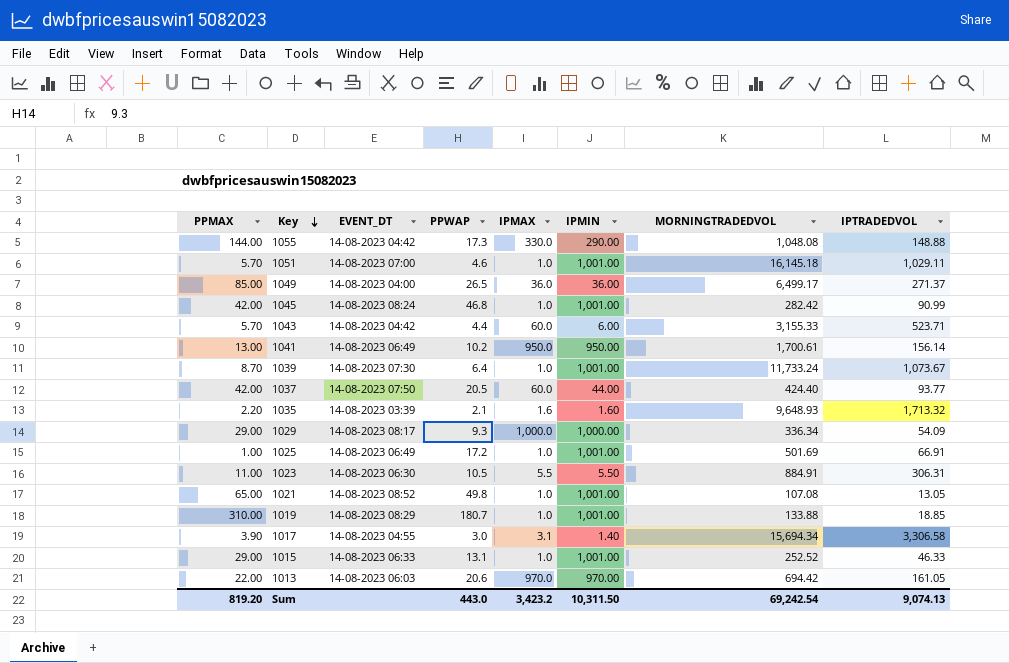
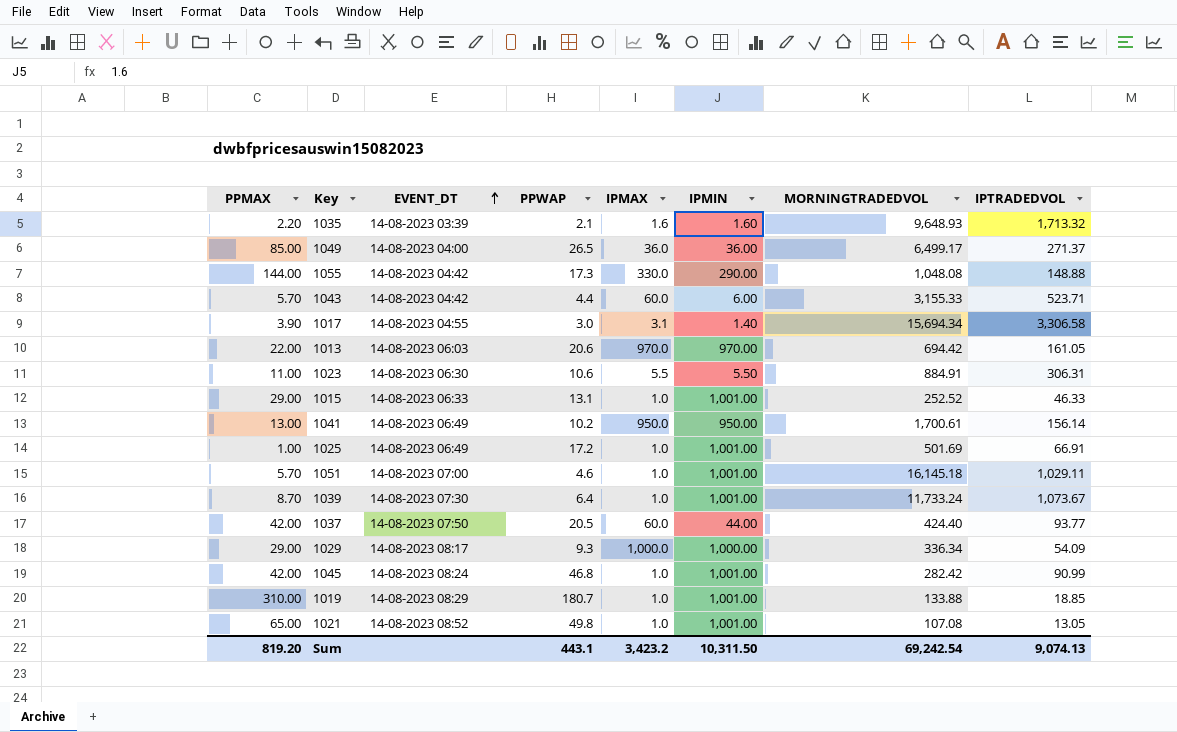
row order: Key descending -> EVENT_DT ascending
1023 | PPWAP: 10.5 -> 10.6
Sum | PPWAP: 443.0 -> 443.1

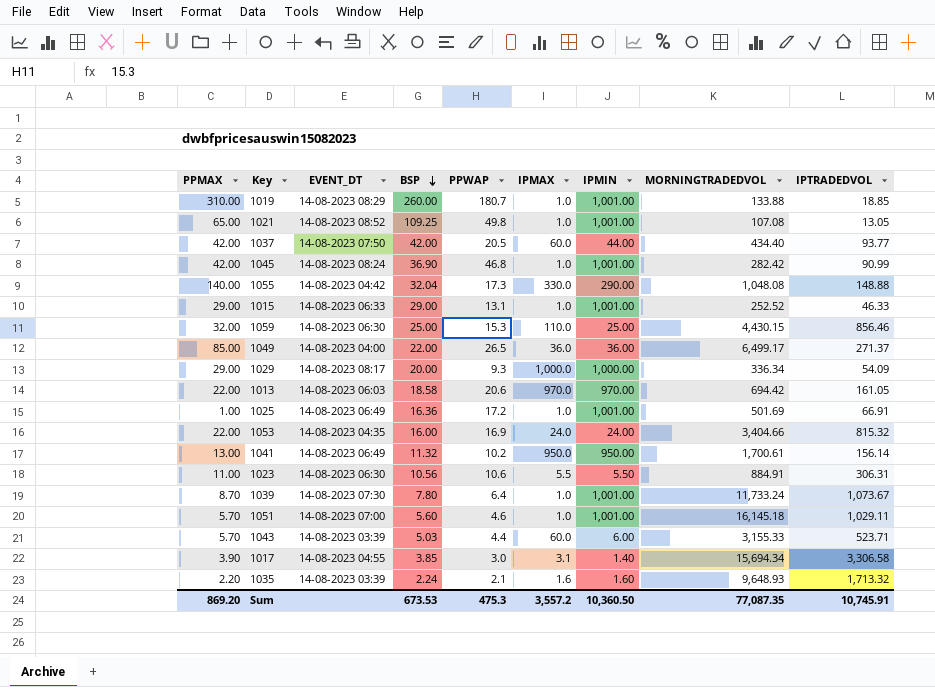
row order: EVENT_DT ascending -> BSP descending
column BSP | position: none -> 4
1037 | MORNINGTRADEDVOL: 424.40 -> 434.40
1055 | PPMAX: 144.00 -> 140.00
row 1059: none -> 32.00 | 14-08-2023 06:30 | 25.00 | 15.3 | 110.0 | 25.00 | 4,430.15 | 856.46
row 1053: none -> 22.00 | 14-08-2023 04:35 | 16.00 | 16.9 | 24.0 | 24.00 | 3,404.66 | 815.32
1043 | EVENT_DT: 14-08-2023 04:42 -> 14-08-2023 03:39
Sum | PPMAX: 819.20 -> 869.20
Sum | PPWAP: 443.1 -> 475.3
Sum | IPMAX: 3,423.2 -> 3,557.2
Sum | IPMIN: 10,311.50 -> 10,360.50
Sum | MORNINGTRADEDVOL: 69,242.54 -> 77,087.35
Sum | IPTRADEDVOL: 9,074.13 -> 10,745.91

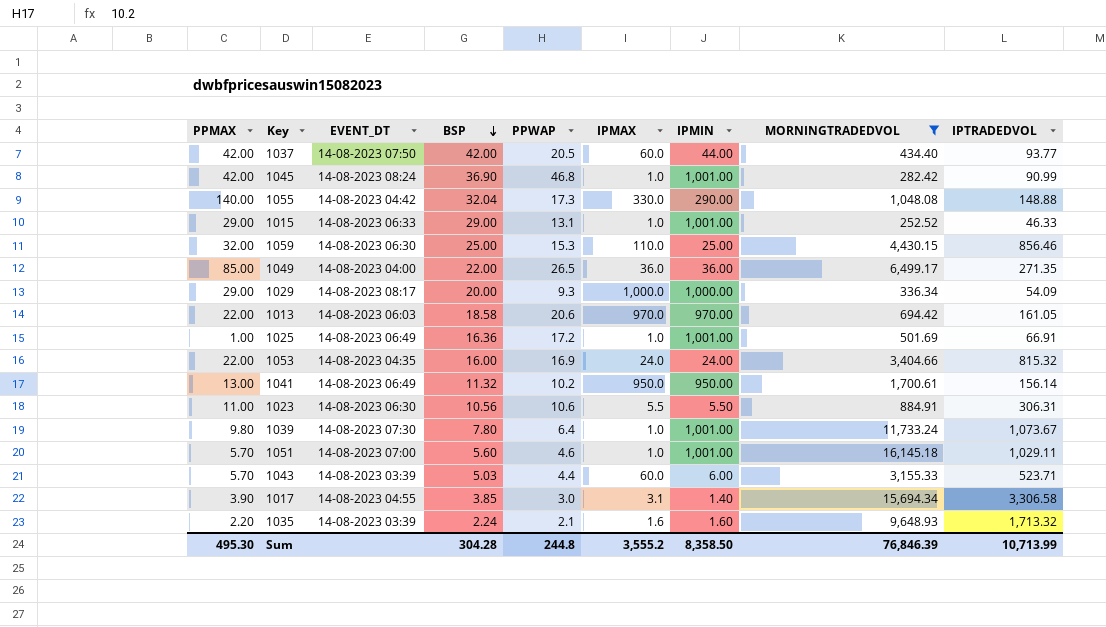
filter: none -> MORNINGTRADEDVOL >= 252.52
1049 | IPTRADEDVOL: 271.37 -> 271.35
1039 | PPMAX: 8.70 -> 9.80
Sum | PPMAX: 869.20 -> 495.30
Sum | BSP: 673.53 -> 304.28
Sum | PPWAP: 475.3 -> 244.8
Sum | IPMAX: 3,557.2 -> 3,555.2
Sum | IPMIN: 10,360.50 -> 8,358.50
Sum | MORNINGTRADEDVOL: 77,087.35 -> 76,846.39
Sum | IPTRADEDVOL: 10,745.91 -> 10,713.99

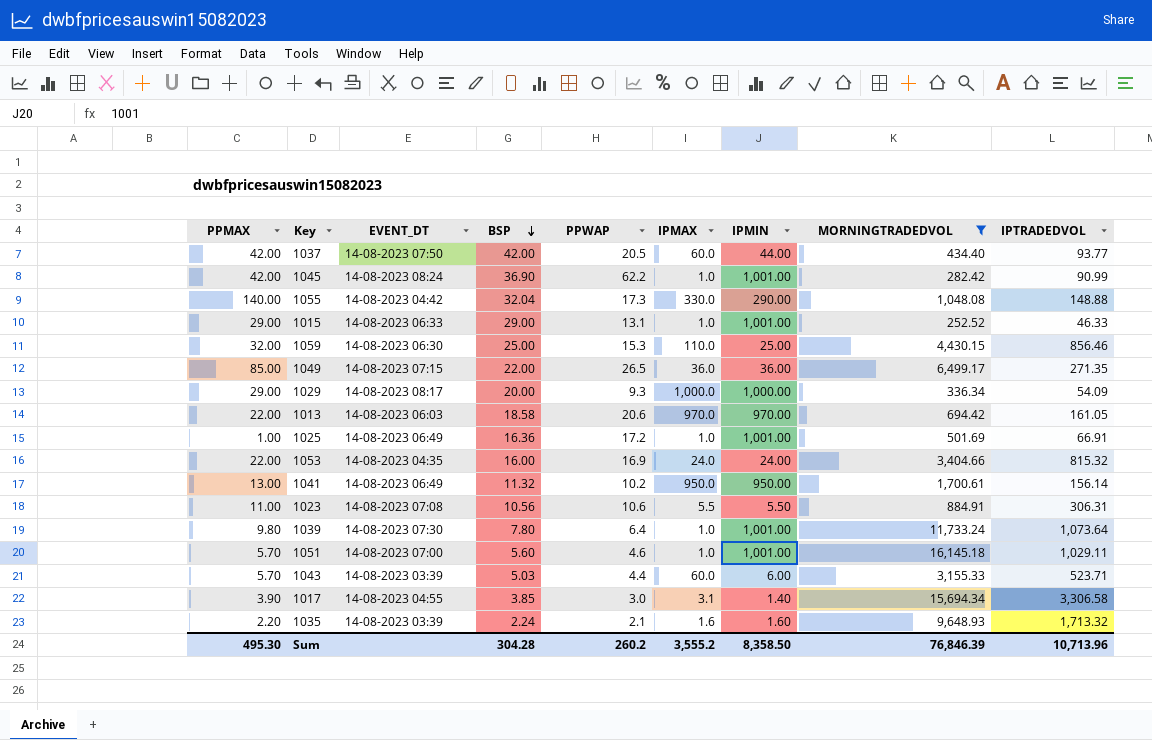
1045 | PPWAP: 46.8 -> 62.2
1049 | EVENT_DT: 14-08-2023 04:00 -> 14-08-2023 07:15
1023 | EVENT_DT: 14-08-2023 06:30 -> 14-08-2023 07:08
1039 | IPTRADEDVOL: 1,073.67 -> 1,073.64
Sum | PPWAP: 244.8 -> 260.2
Sum | IPTRADEDVOL: 10,713.99 -> 10,713.96

